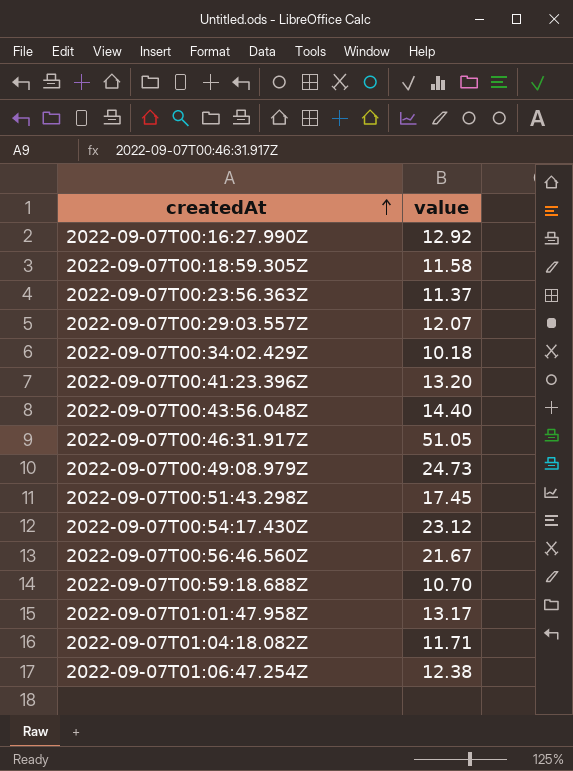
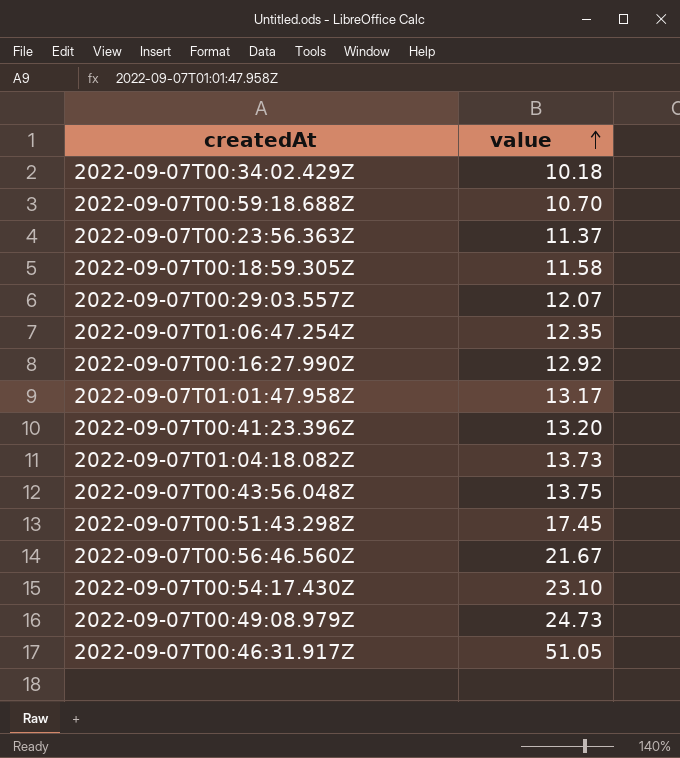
row order: createdAt ascending -> value ascending
2022-09-07T01:06:47.254Z | value: 12.38 -> 12.35
2022-09-07T01:04:18.082Z | value: 11.71 -> 13.73
2022-09-07T00:43:56.048Z | value: 14.40 -> 13.75
2022-09-07T00:54:17.430Z | value: 23.12 -> 23.10

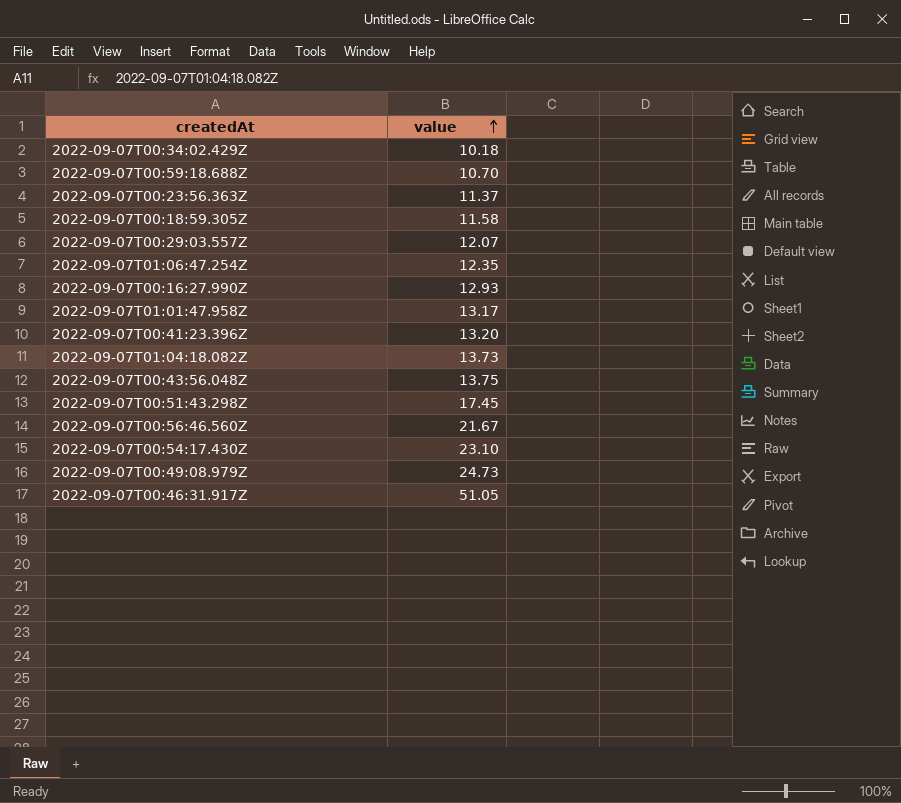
2022-09-07T00:16:27.990Z | value: 12.92 -> 12.93

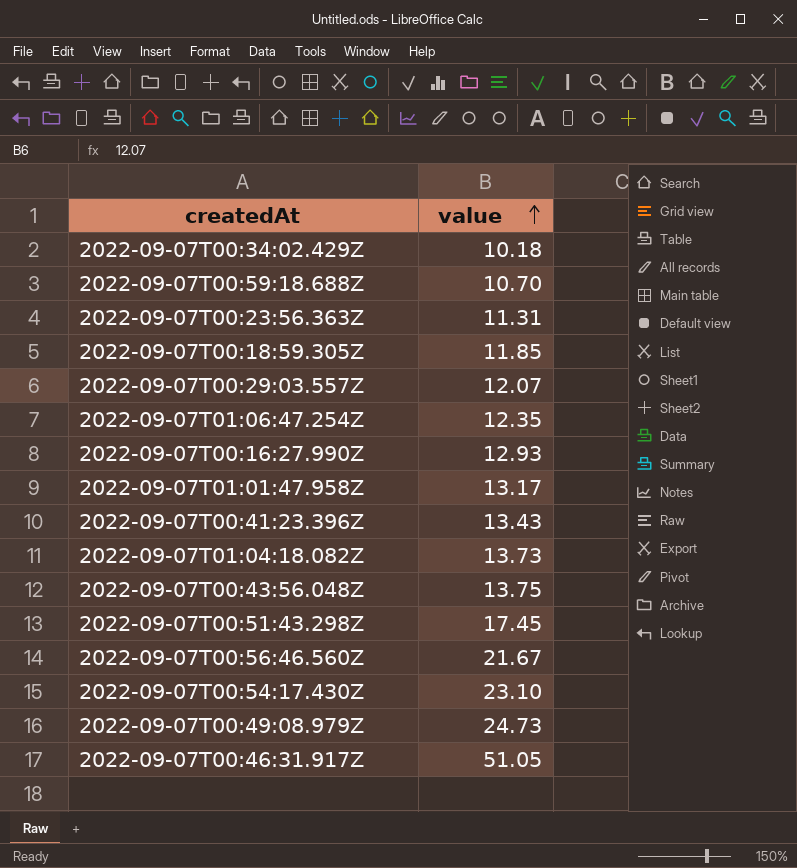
2022-09-07T00:23:56.363Z | value: 11.37 -> 11.31
2022-09-07T00:18:59.305Z | value: 11.58 -> 11.85
2022-09-07T00:41:23.396Z | value: 13.20 -> 13.43

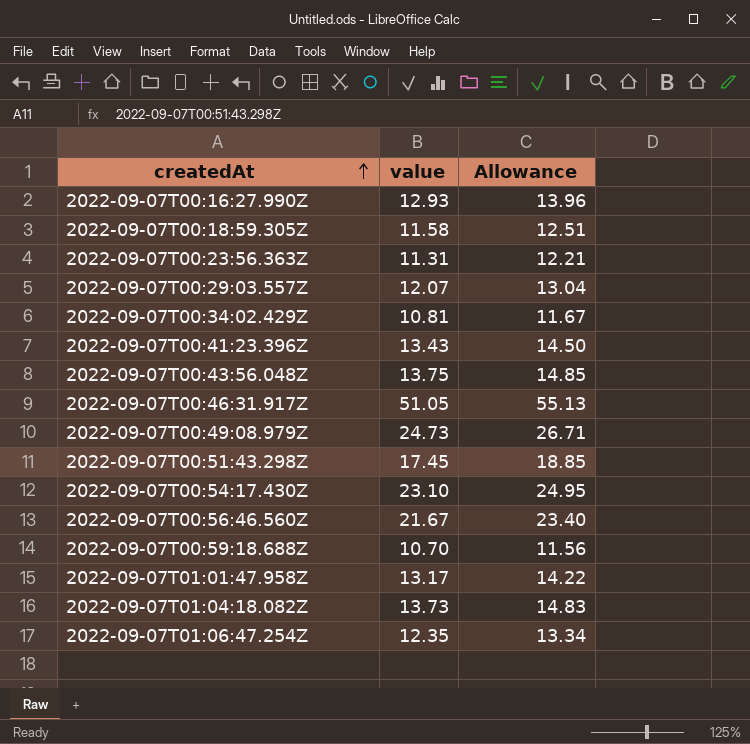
row order: value ascending -> createdAt ascending
column Allowance | formula: none -> [value] * 1.08
2022-09-07T00:18:59.305Z | value: 11.85 -> 11.58
2022-09-07T00:34:02.429Z | value: 10.18 -> 10.81

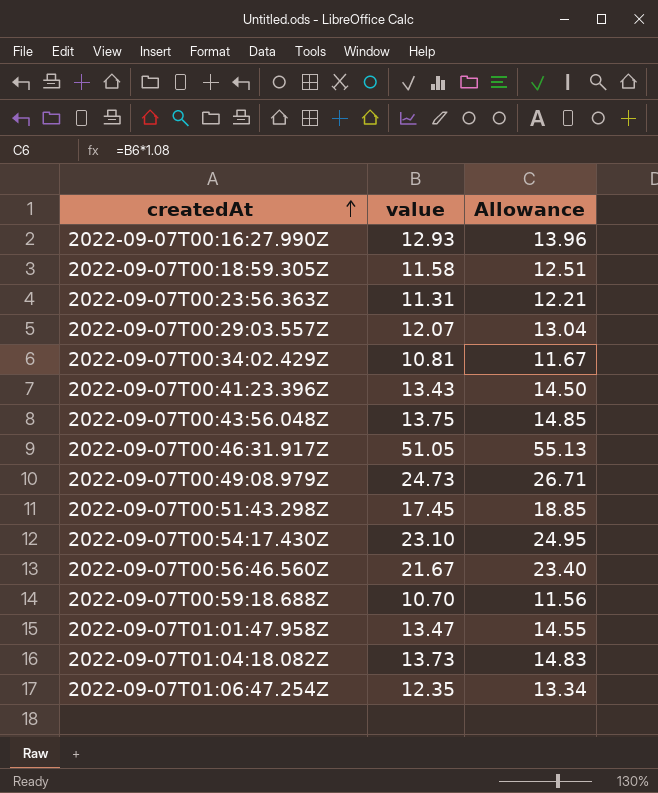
2022-09-07T01:01:47.958Z | value: 13.17 -> 13.47
2022-09-07T01:01:47.958Z | Allowance: 14.22 -> 14.55

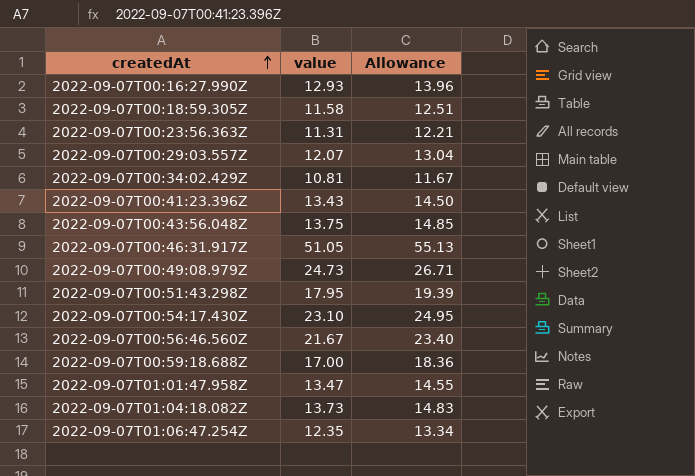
2022-09-07T00:51:43.298Z | value: 17.45 -> 17.95
2022-09-07T00:51:43.298Z | Allowance: 18.85 -> 19.39
2022-09-07T00:59:18.688Z | value: 10.70 -> 17.00
2022-09-07T00:59:18.688Z | Allowance: 11.56 -> 18.36

